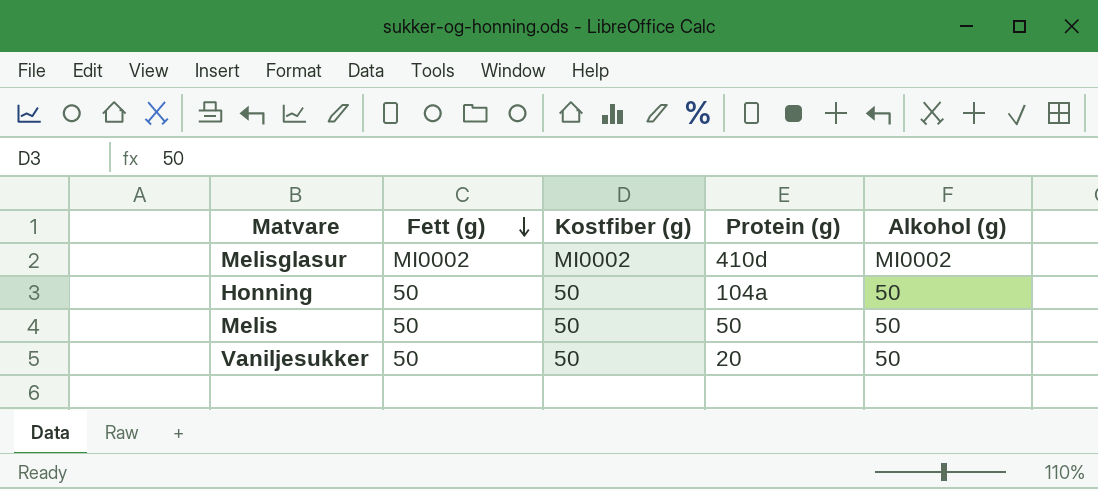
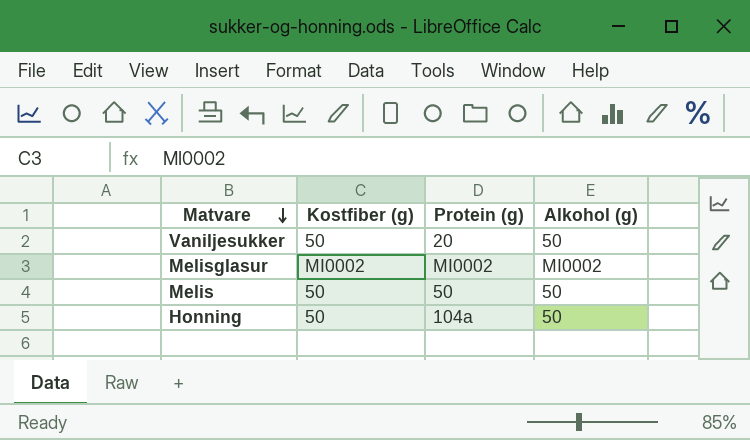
row order: Fett (g) descending -> Matvare descending
column Fett (g) | position: 2 -> none
Melisglasur | Protein (g): 410d -> MI0002

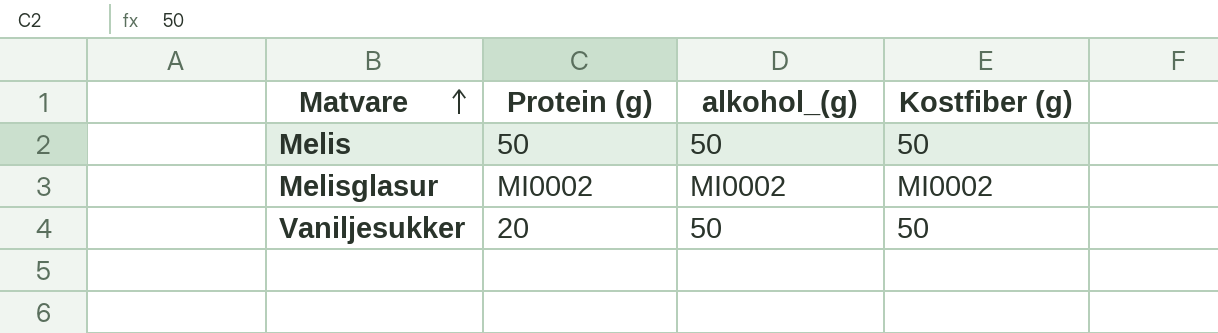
row order: Matvare descending -> Matvare ascending
column name: Alkohol (g) -> alkohol_(g)
column Kostfiber (g) | position: 2 -> 4
row Honning: 50 | 104a | 50 -> none

